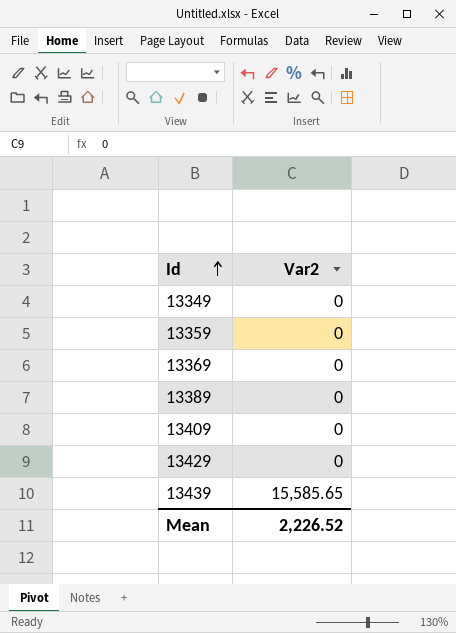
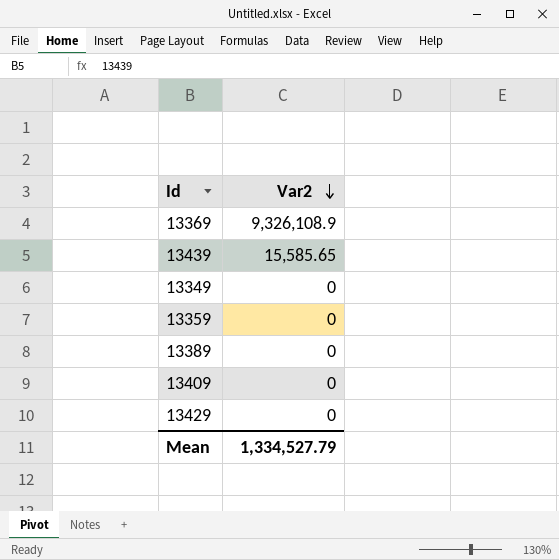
row order: Id ascending -> Var2 descending
13369 | Var2: 0 -> 9,326,108.9
Mean | Var2: 2,226.52 -> 1,334,527.79

